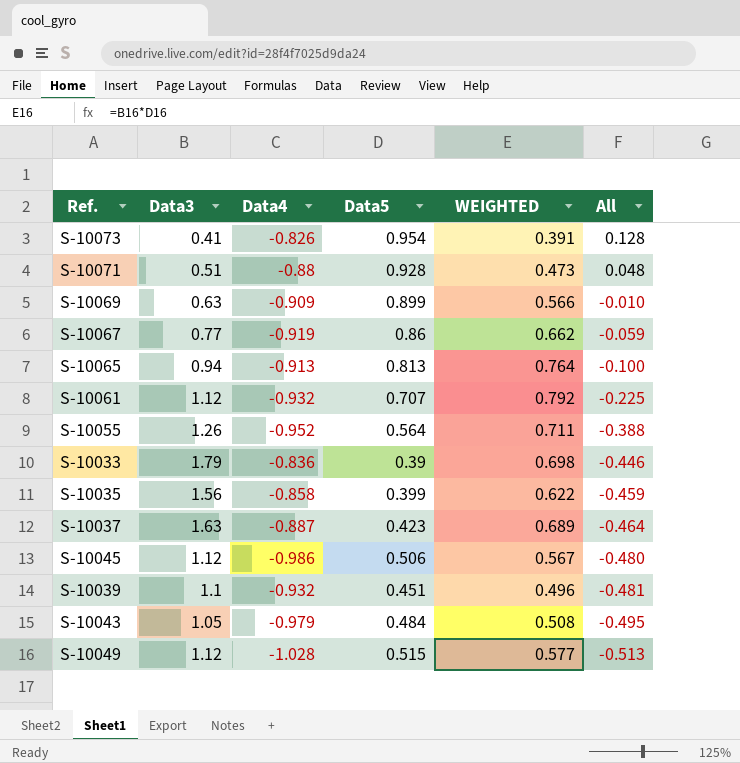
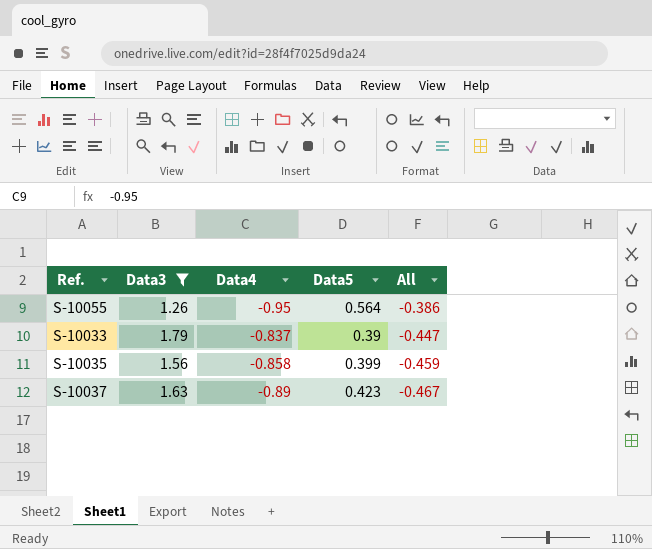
filter: none -> Data3 >= 1.26
column WEIGHTED | formula: [Data3] * [Data5] -> none
S-10055 | Data4: -0.952 -> -0.95
S-10055 | All: -0.388 -> -0.386
S-10033 | Data4: -0.836 -> -0.837
S-10033 | All: -0.446 -> -0.447
S-10037 | Data4: -0.887 -> -0.89
S-10037 | All: -0.464 -> -0.467

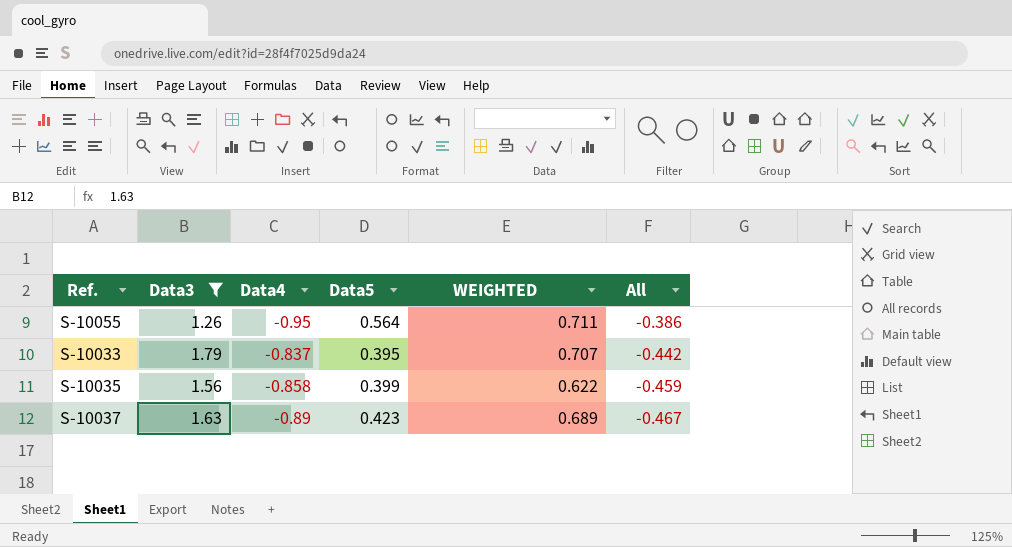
column WEIGHTED | formula: none -> [Data3] * [Data5]
S-10033 | Data5: 0.39 -> 0.395
S-10033 | All: -0.447 -> -0.442

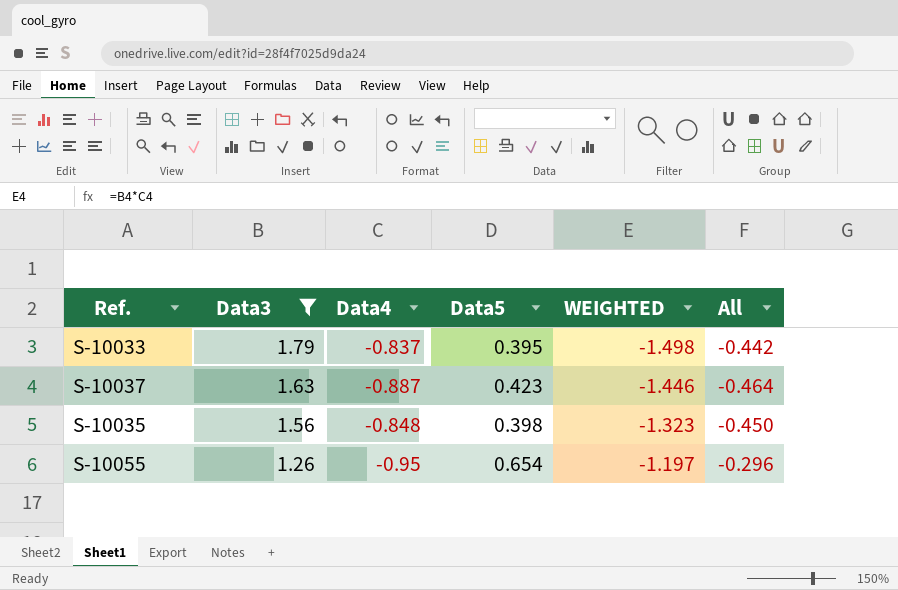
row order: All descending -> Data3 descending
column WEIGHTED | formula: [Data3] * [Data5] -> [Data3] * [Data4]
S-10037 | Data4: -0.89 -> -0.887
S-10037 | All: -0.467 -> -0.464
S-10035 | Data4: -0.858 -> -0.848
S-10035 | Data5: 0.399 -> 0.398
S-10035 | All: -0.459 -> -0.450
S-10055 | Data5: 0.564 -> 0.654
S-10055 | All: -0.386 -> -0.296

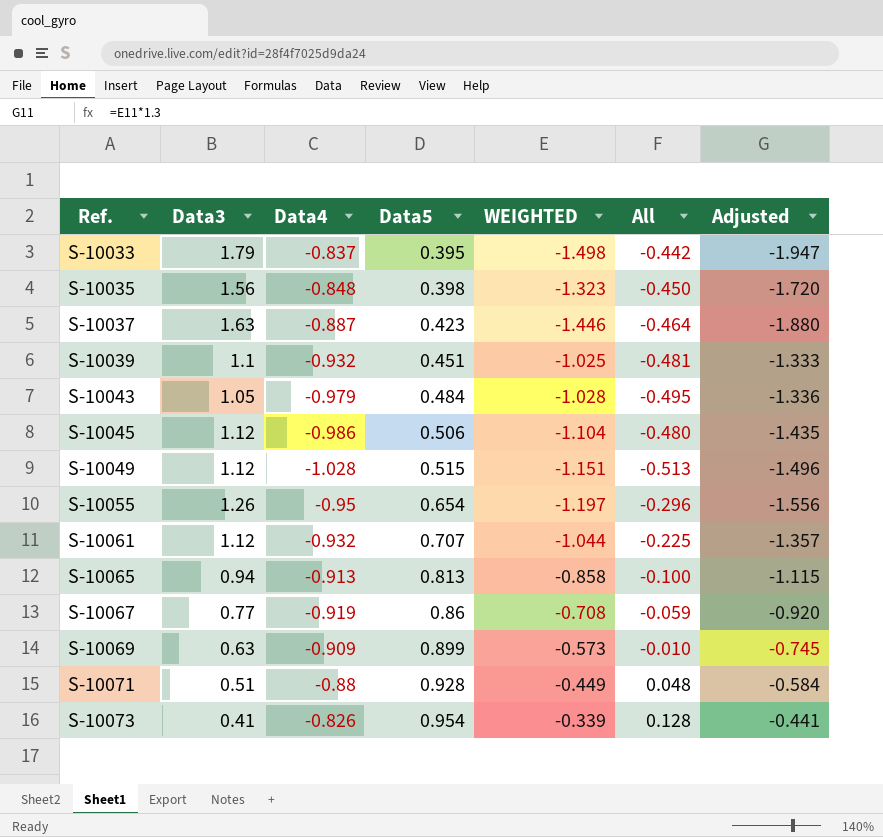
filter: Data3 >= 1.26 -> none
row order: Data3 descending -> Ref. ascending
column Adjusted | formula: none -> [WEIGHTED] * 1.3

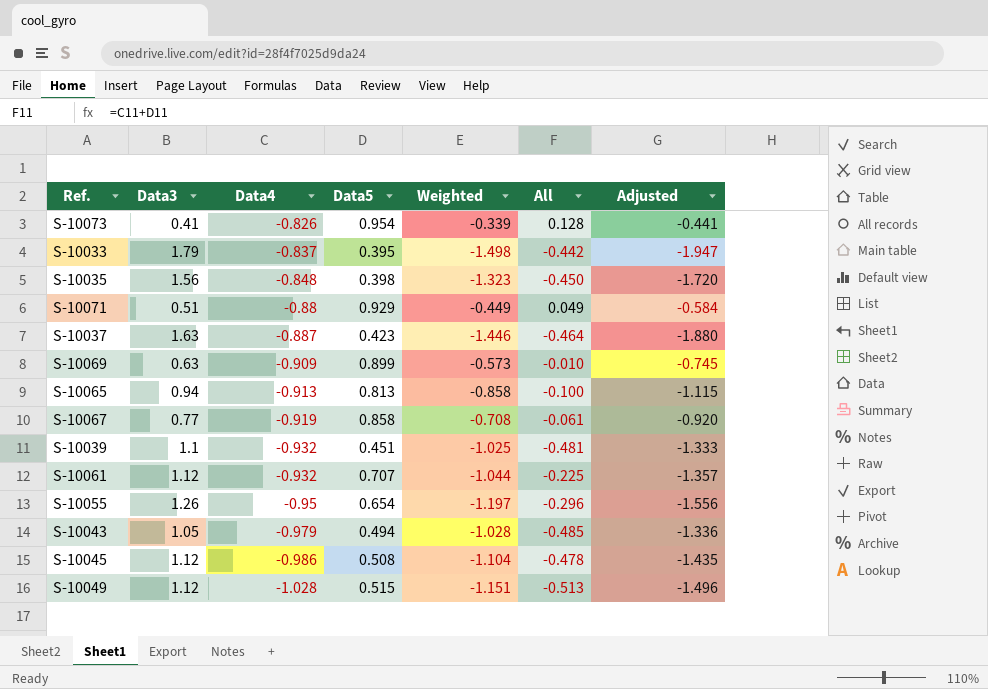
row order: Ref. ascending -> Data4 descending
column name: WEIGHTED -> Weighted
S-10071 | Data5: 0.928 -> 0.929
S-10071 | All: 0.048 -> 0.049
S-10067 | Data5: 0.86 -> 0.858
S-10067 | All: -0.059 -> -0.061
S-10043 | Data5: 0.484 -> 0.494
S-10043 | All: -0.495 -> -0.485
S-10045 | Data5: 0.506 -> 0.508
S-10045 | All: -0.480 -> -0.478

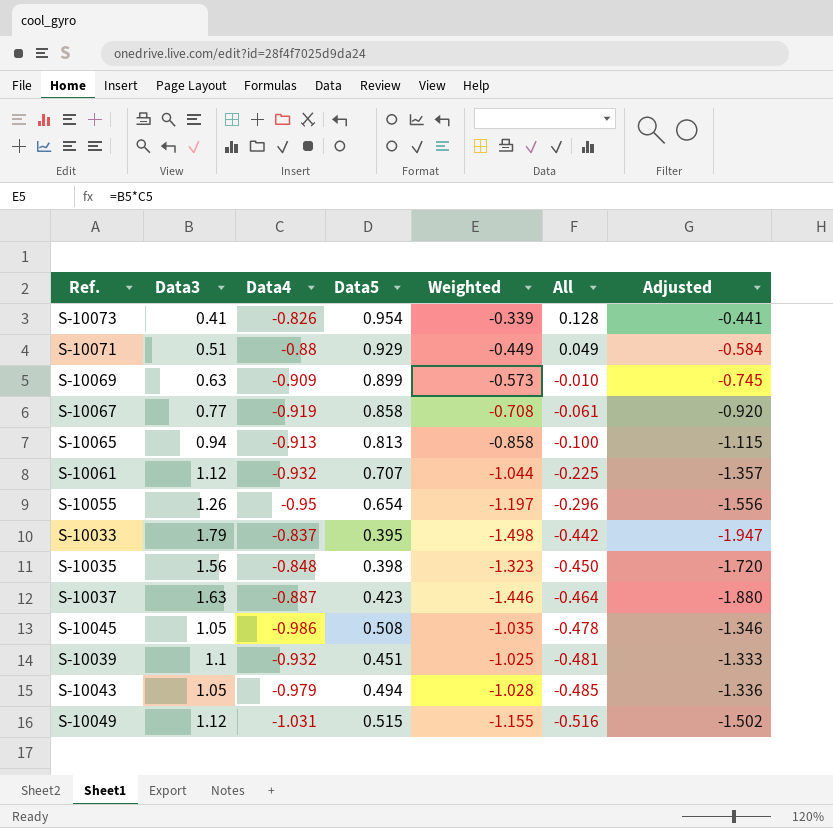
row order: Data4 descending -> All descending
S-10045 | Data3: 1.12 -> 1.05
S-10045 | Weighted: -1.104 -> -1.035
S-10045 | Adjusted: -1.435 -> -1.346
S-10049 | Data4: -1.028 -> -1.031
S-10049 | Weighted: -1.151 -> -1.155
S-10049 | All: -0.513 -> -0.516
S-10049 | Adjusted: -1.496 -> -1.502

